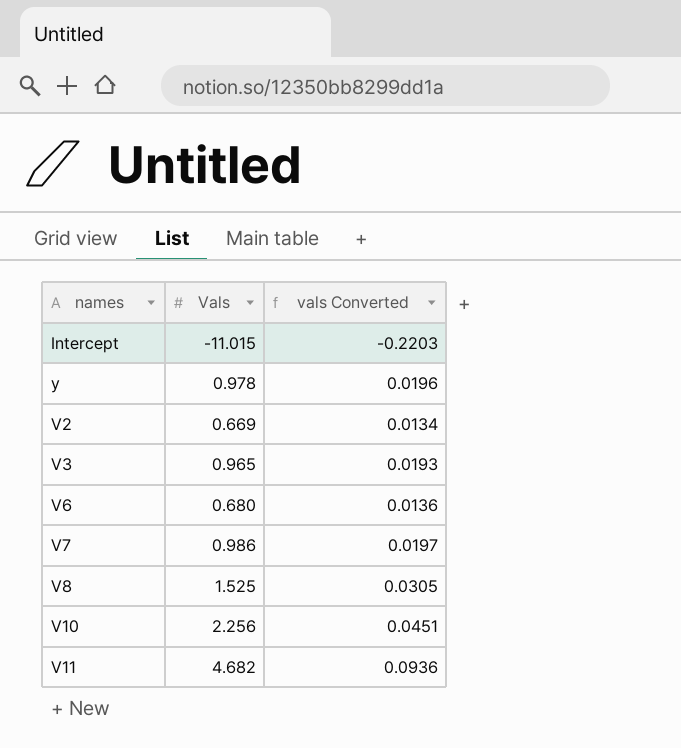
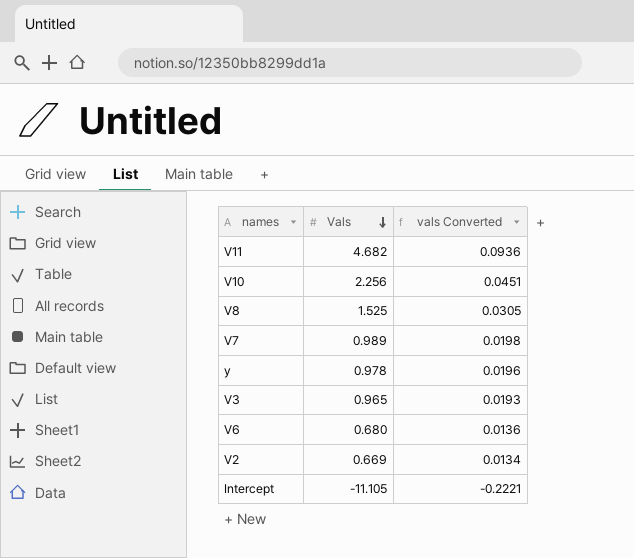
row order: none -> Vals descending
V7 | Vals: 0.986 -> 0.989
V7 | vals Converted: 0.0197 -> 0.0198
Intercept | Vals: -11.015 -> -11.105
Intercept | vals Converted: -0.2203 -> -0.2221

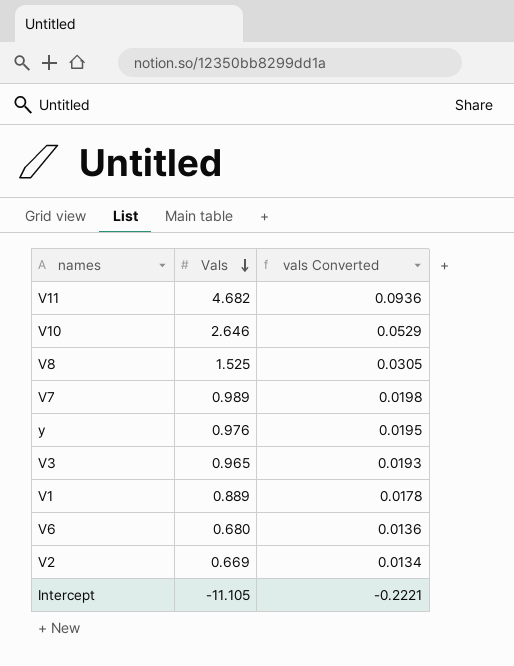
V10 | Vals: 2.256 -> 2.646
V10 | vals Converted: 0.0451 -> 0.0529
y | Vals: 0.978 -> 0.976
y | vals Converted: 0.0196 -> 0.0195
row V1: none -> 0.889 | 0.0178

